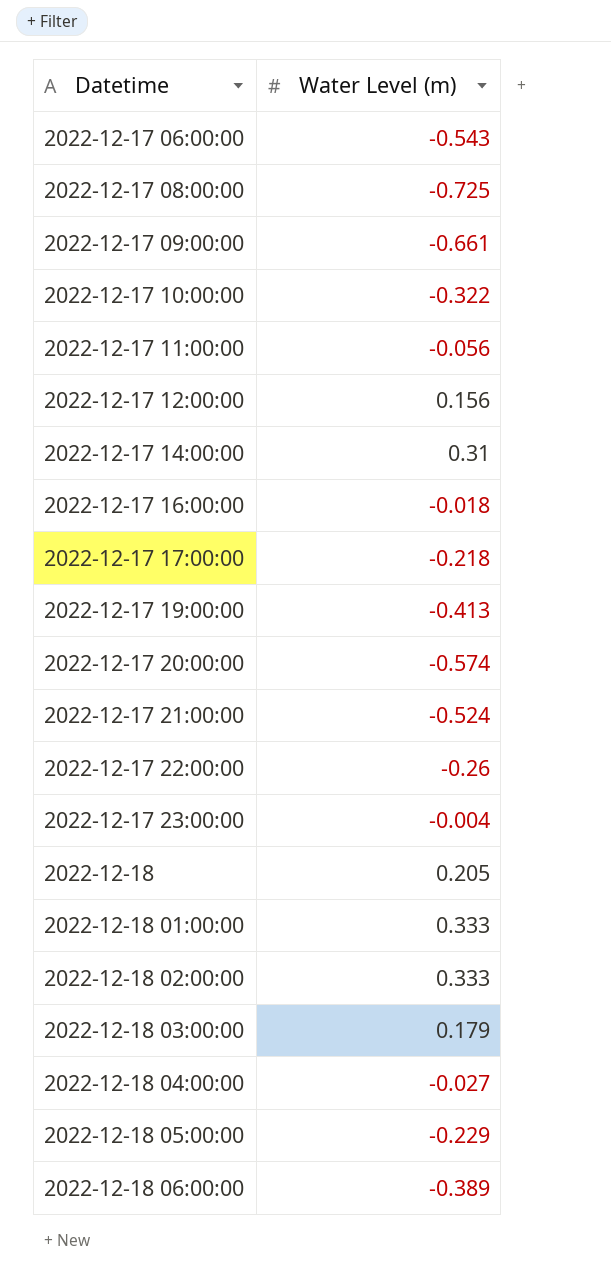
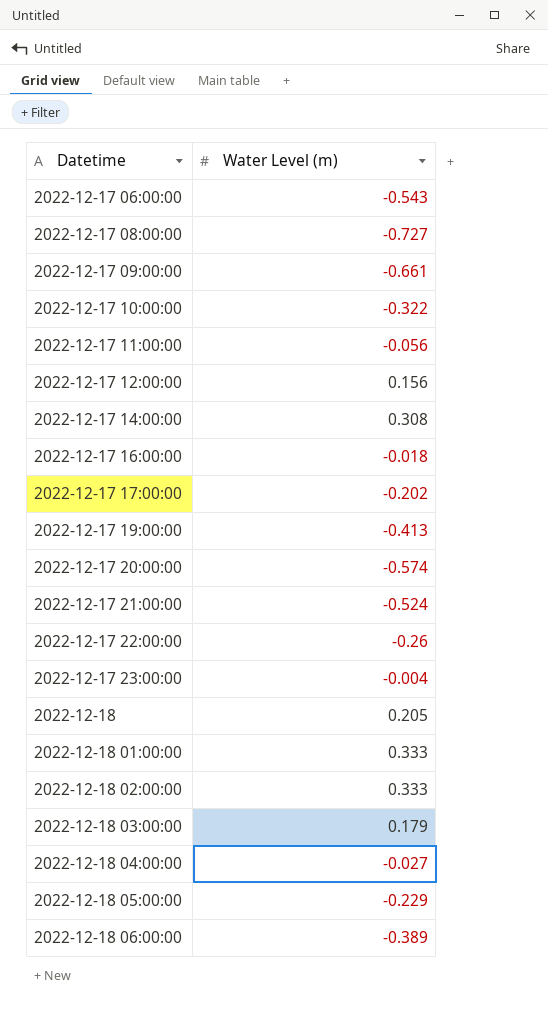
2022-12-17 08:00:00 | Water Level (m): -0.725 -> -0.727
2022-12-17 14:00:00 | Water Level (m): 0.31 -> 0.308
2022-12-17 17:00:00 | Water Level (m): -0.218 -> -0.202

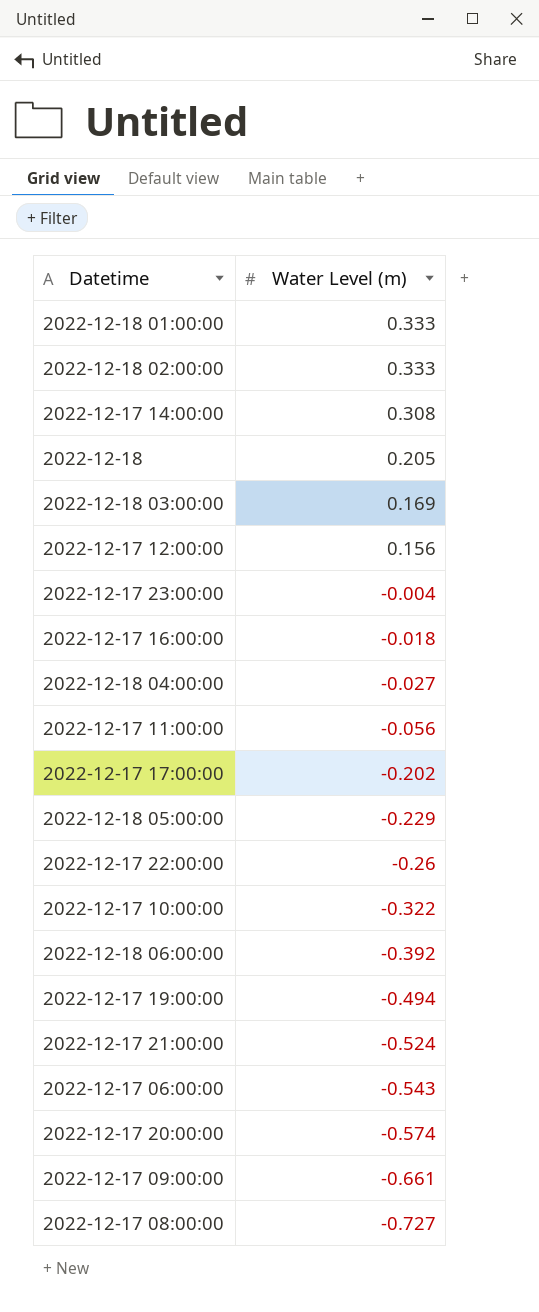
row order: Datetime ascending -> Water Level (m) descending
2022-12-18 03:00:00 | Water Level (m): 0.179 -> 0.169
2022-12-18 06:00:00 | Water Level (m): -0.389 -> -0.392
2022-12-17 19:00:00 | Water Level (m): -0.413 -> -0.494

